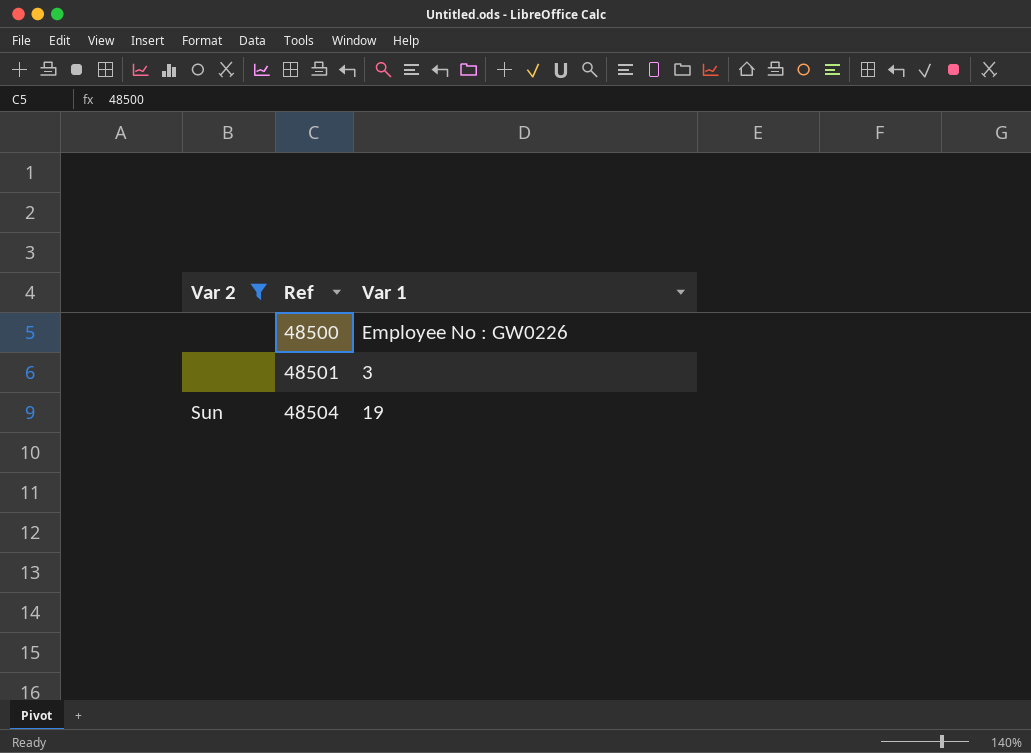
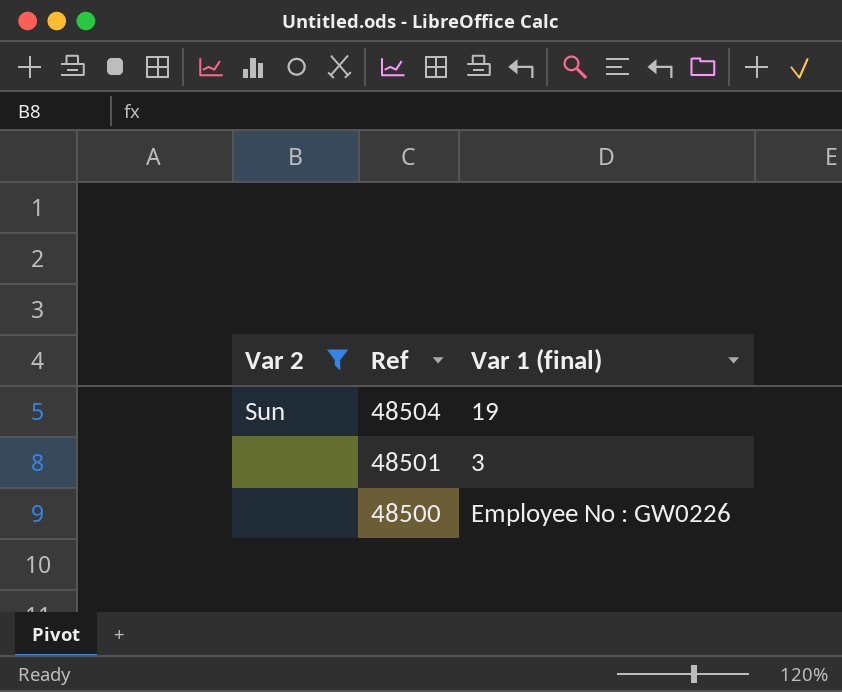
row order: Ref ascending -> Ref descending
column name: Var 1 -> Var 1 (final)

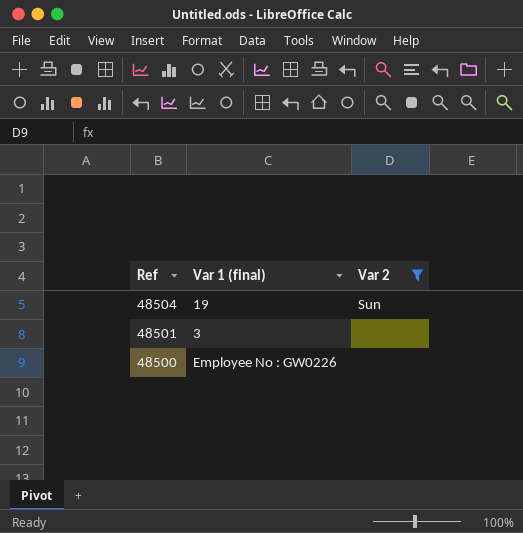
column Var 2 | position: 1 -> 3

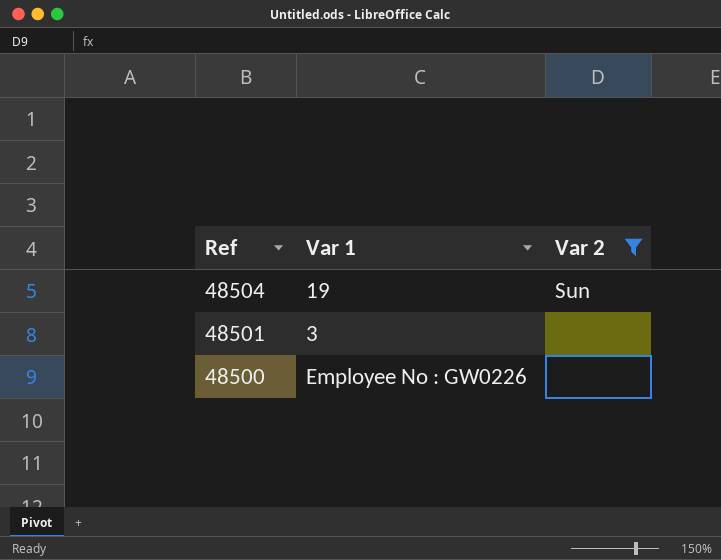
column name: Var 1 (final) -> Var 1

